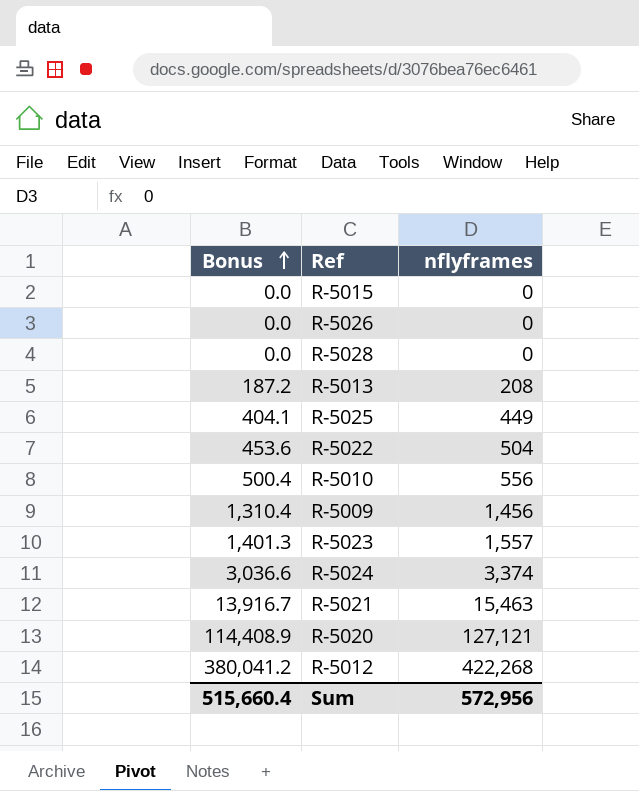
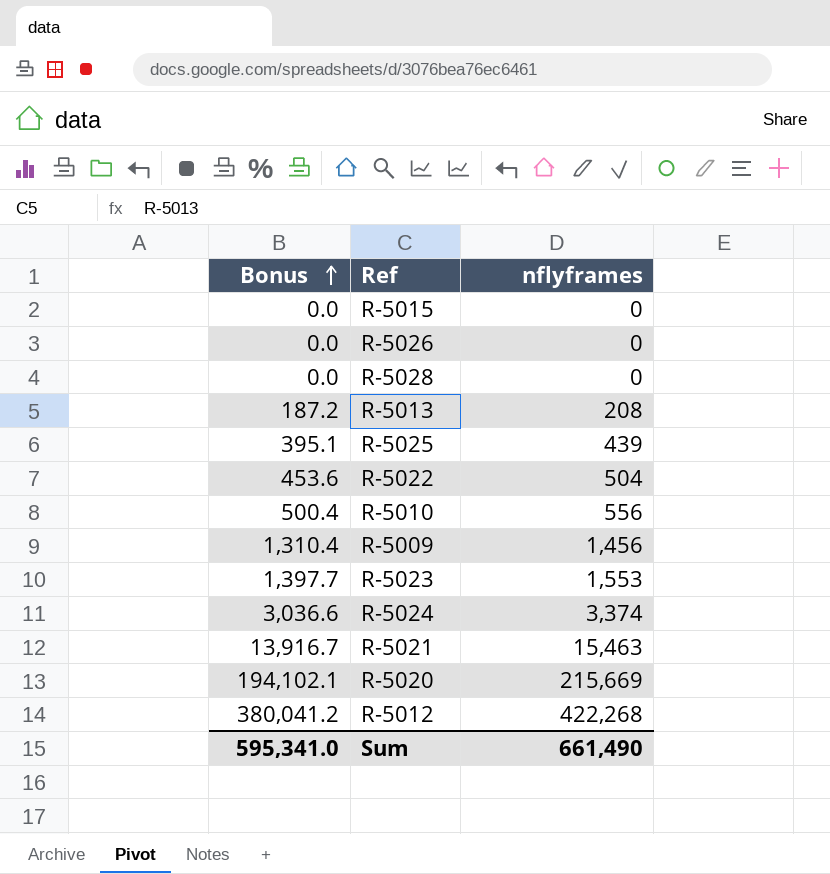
R-5025 | Bonus: 404.1 -> 395.1
R-5025 | nflyframes: 449 -> 439
R-5023 | Bonus: 1,401.3 -> 1,397.7
R-5023 | nflyframes: 1,557 -> 1,553
R-5020 | Bonus: 114,408.9 -> 194,102.1
R-5020 | nflyframes: 127,121 -> 215,669
Sum | Bonus: 515,660.4 -> 595,341.0
Sum | nflyframes: 572,956 -> 661,490

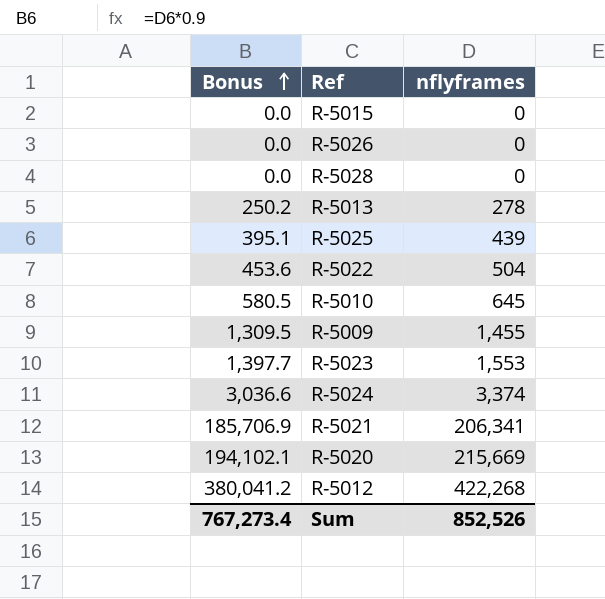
R-5013 | Bonus: 187.2 -> 250.2
R-5013 | nflyframes: 208 -> 278
R-5010 | Bonus: 500.4 -> 580.5
R-5010 | nflyframes: 556 -> 645
R-5009 | Bonus: 1,310.4 -> 1,309.5
R-5009 | nflyframes: 1,456 -> 1,455
R-5021 | Bonus: 13,916.7 -> 185,706.9
R-5021 | nflyframes: 15,463 -> 206,341
Sum | Bonus: 595,341.0 -> 767,273.4
Sum | nflyframes: 661,490 -> 852,526

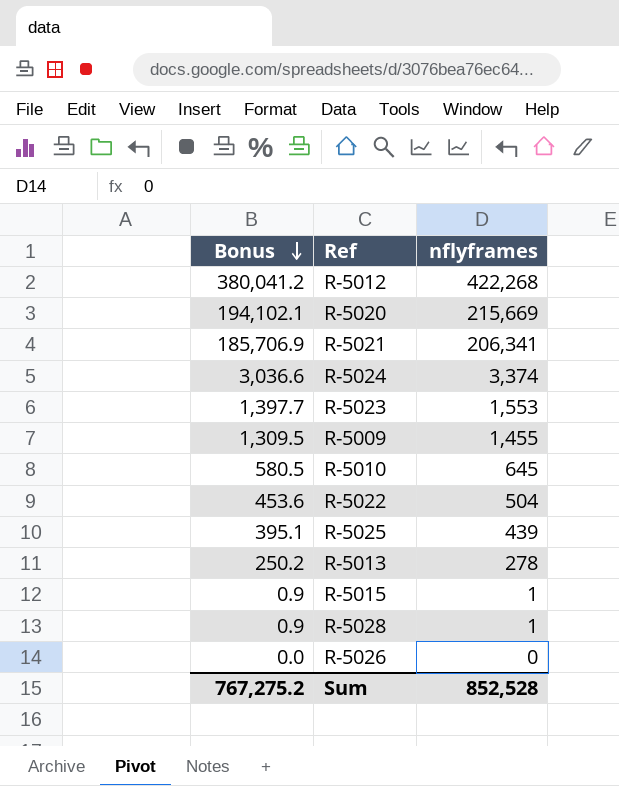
row order: Bonus ascending -> Bonus descending
R-5015 | Bonus: 0.0 -> 0.9
R-5015 | nflyframes: 0 -> 1
R-5028 | Bonus: 0.0 -> 0.9
R-5028 | nflyframes: 0 -> 1
Sum | Bonus: 767,273.4 -> 767,275.2
Sum | nflyframes: 852,526 -> 852,528

